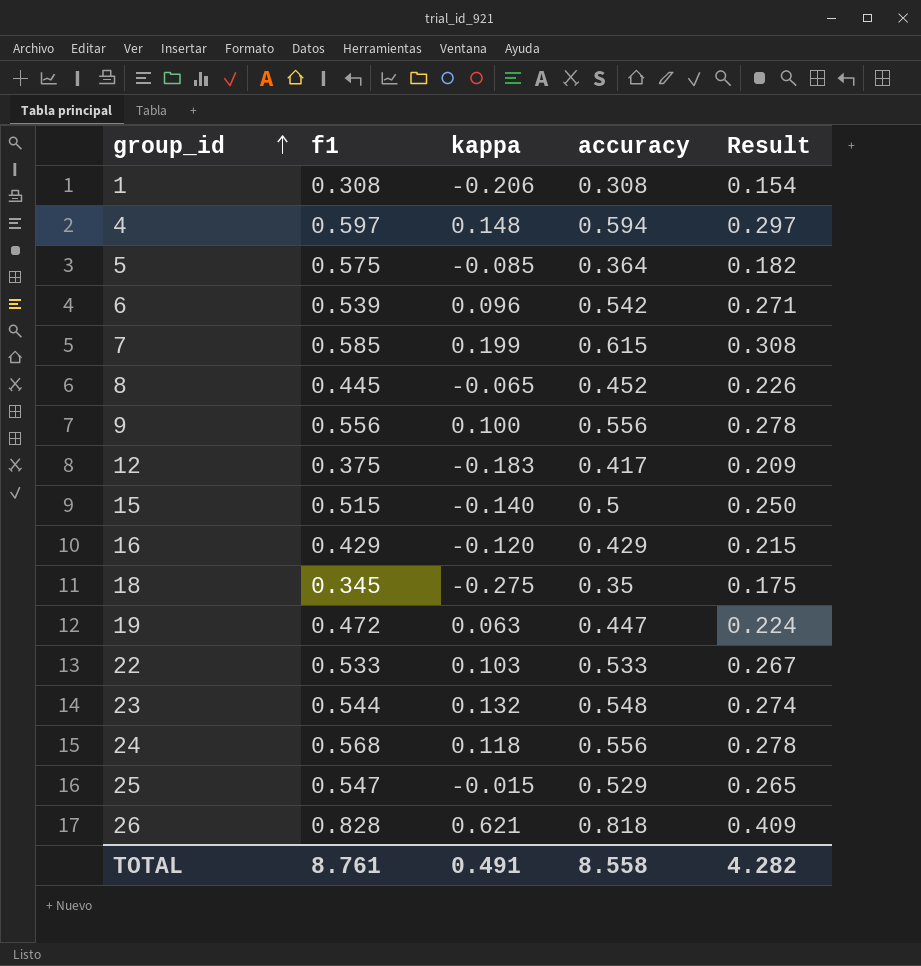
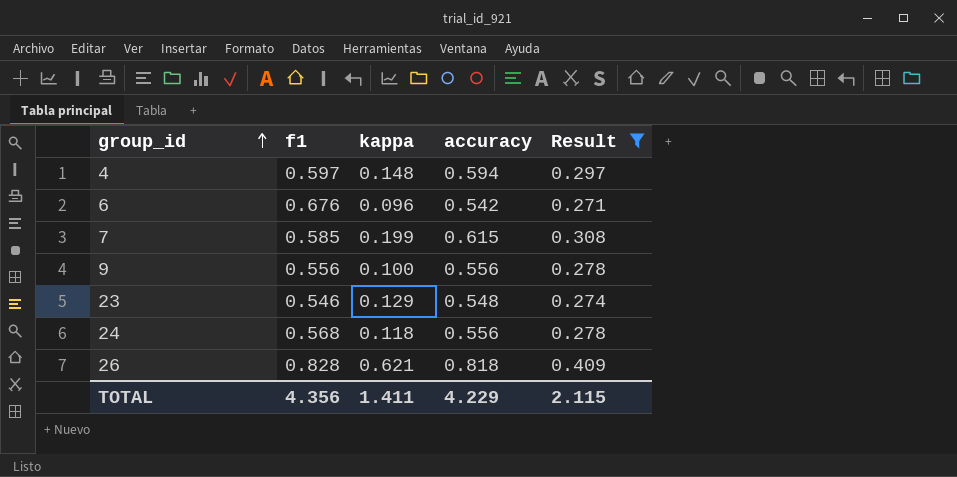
filter: none -> Result >= 0.271
6 | f1: 0.539 -> 0.676
23 | f1: 0.544 -> 0.546
23 | kappa: 0.132 -> 0.129
TOTAL | f1: 8.761 -> 4.356
TOTAL | kappa: 0.491 -> 1.411
TOTAL | accuracy: 8.558 -> 4.229
TOTAL | Result: 4.282 -> 2.115

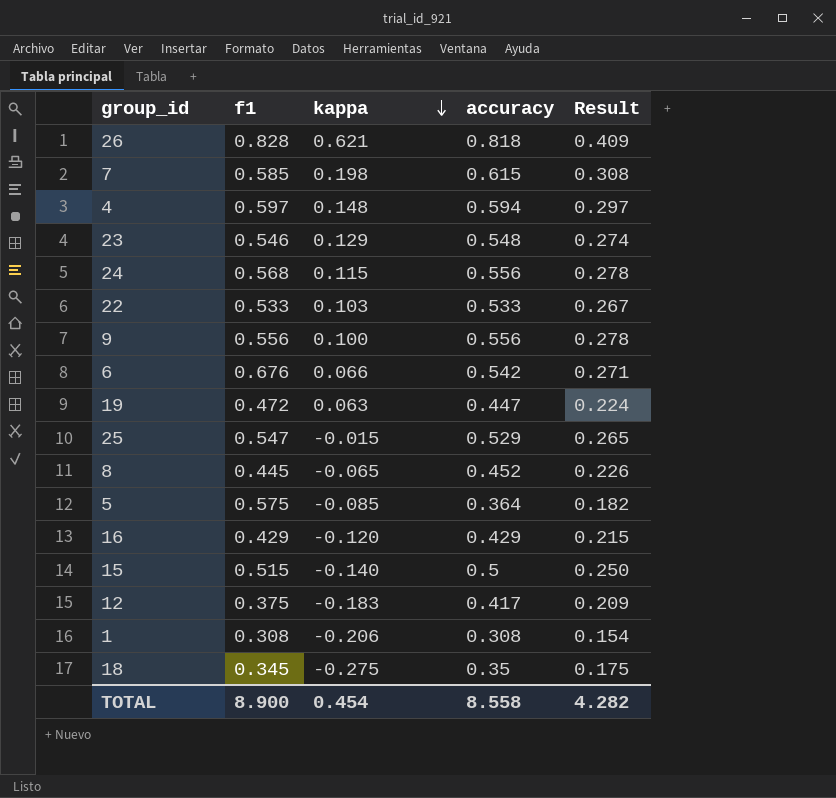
filter: Result >= 0.271 -> none
row order: group_id ascending -> kappa descending
7 | kappa: 0.199 -> 0.198
24 | kappa: 0.118 -> 0.115
6 | kappa: 0.096 -> 0.066
TOTAL | f1: 4.356 -> 8.900
TOTAL | kappa: 1.411 -> 0.454
TOTAL | accuracy: 4.229 -> 8.558
TOTAL | Result: 2.115 -> 4.282

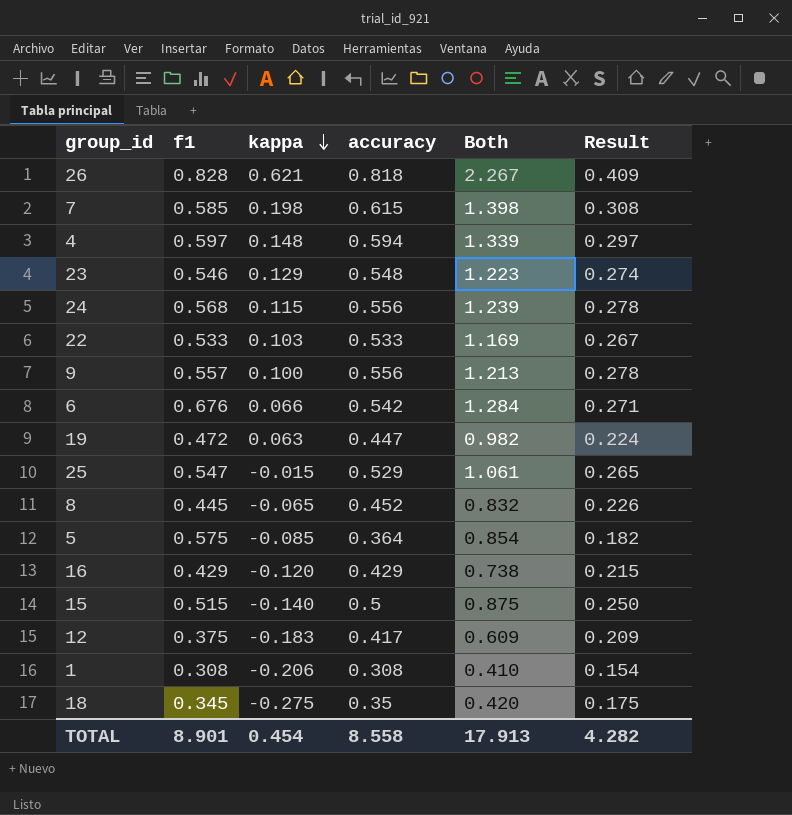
column Both | formula: none -> [f1] + [kappa] + [accuracy]
9 | f1: 0.556 -> 0.557
TOTAL | f1: 8.900 -> 8.901

